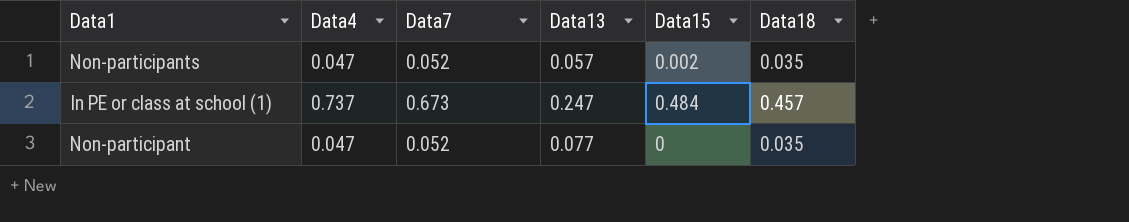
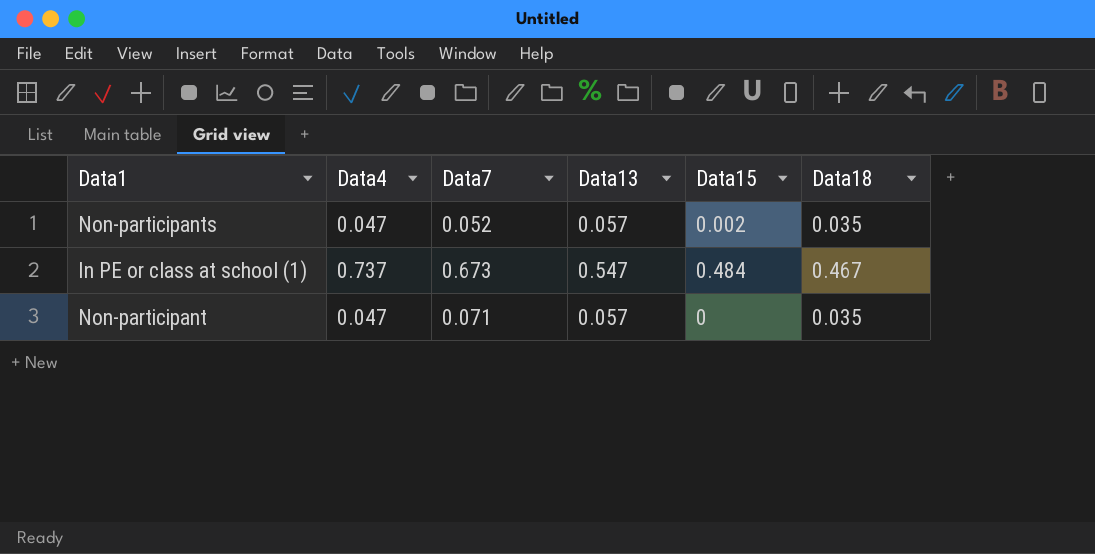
In PE or class at school (1) | Data13: 0.247 -> 0.547
In PE or class at school (1) | Data18: 0.457 -> 0.467
Non-participant | Data7: 0.052 -> 0.071
Non-participant | Data13: 0.077 -> 0.057

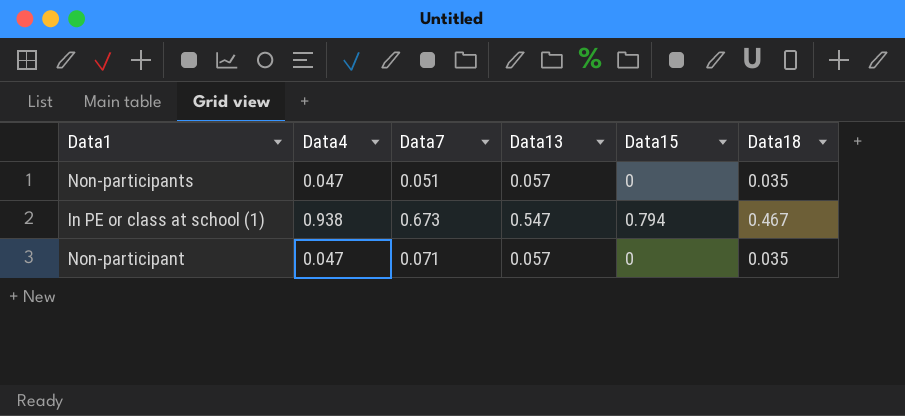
Non-participants | Data7: 0.052 -> 0.051
Non-participants | Data15: 0.002 -> 0
In PE or class at school (1) | Data4: 0.737 -> 0.938
In PE or class at school (1) | Data15: 0.484 -> 0.794

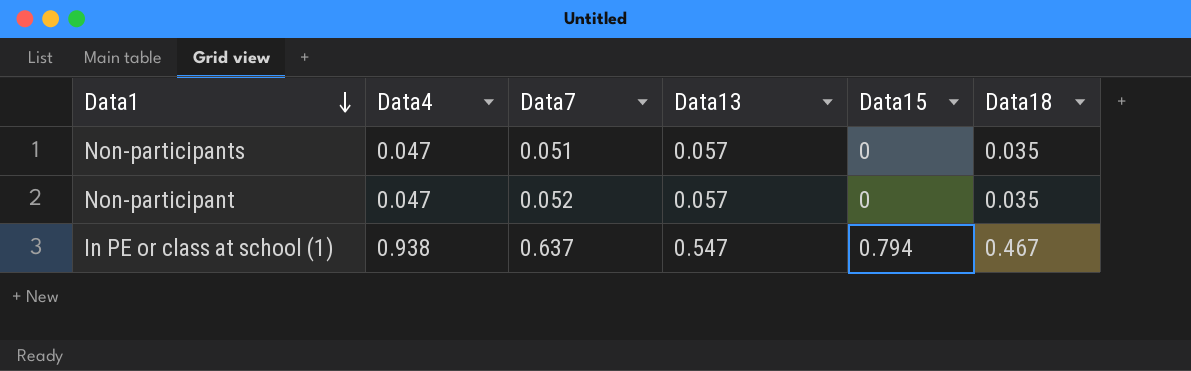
row order: none -> Data1 descending
Non-participant | Data7: 0.071 -> 0.052
In PE or class at school (1) | Data7: 0.673 -> 0.637

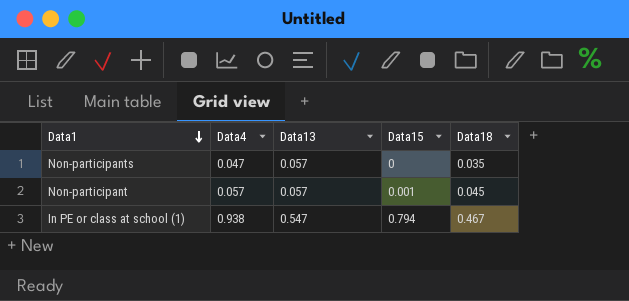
column Data7 | position: 3 -> none
Non-participant | Data4: 0.047 -> 0.057
Non-participant | Data15: 0 -> 0.001
Non-participant | Data18: 0.035 -> 0.045

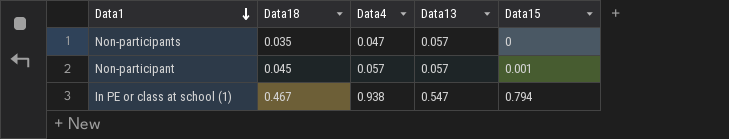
column Data18 | position: 5 -> 2

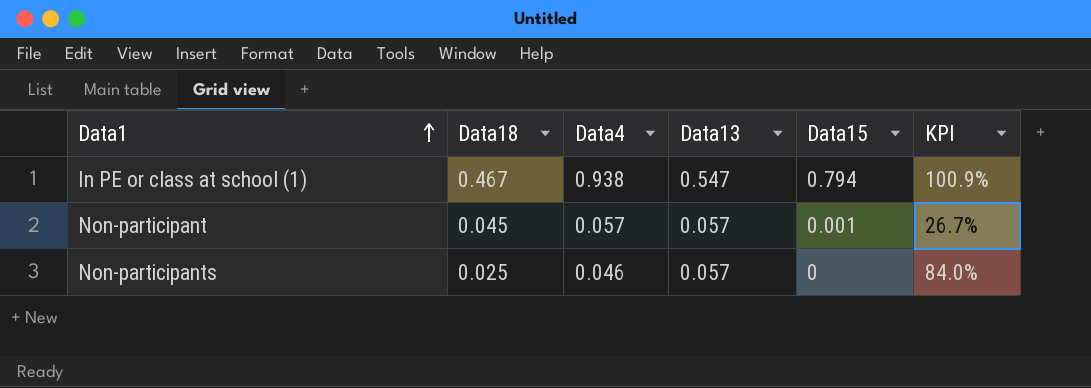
row order: Data1 descending -> Data1 ascending
column KPI | formula: none -> ([Data4] - [Data18]) / [Data18]
Non-participants | Data18: 0.035 -> 0.025
Non-participants | Data4: 0.047 -> 0.046

